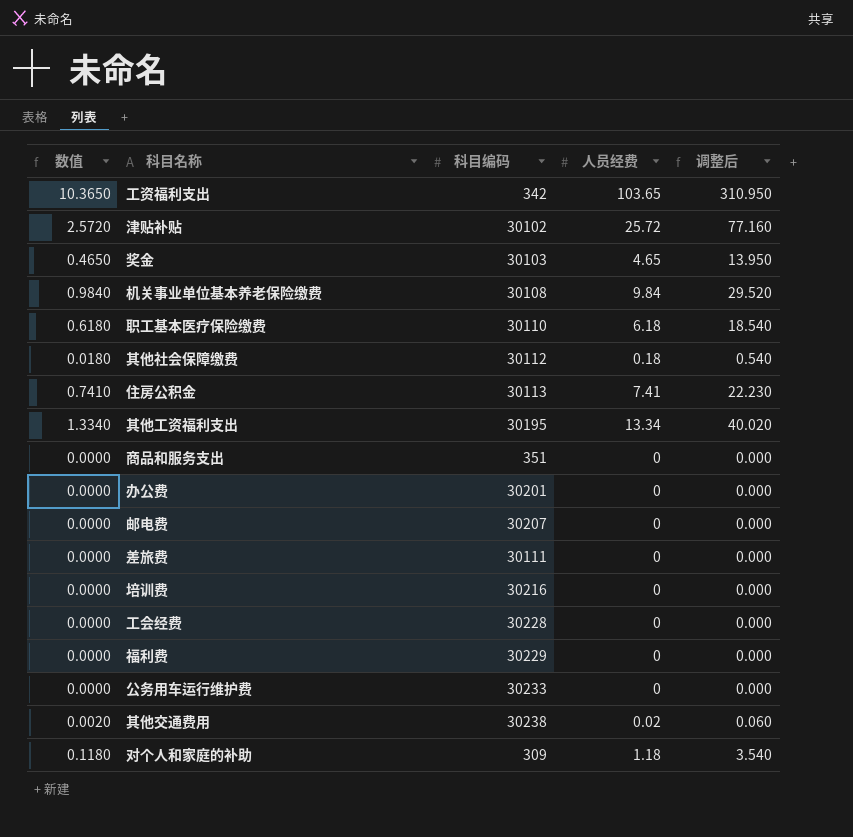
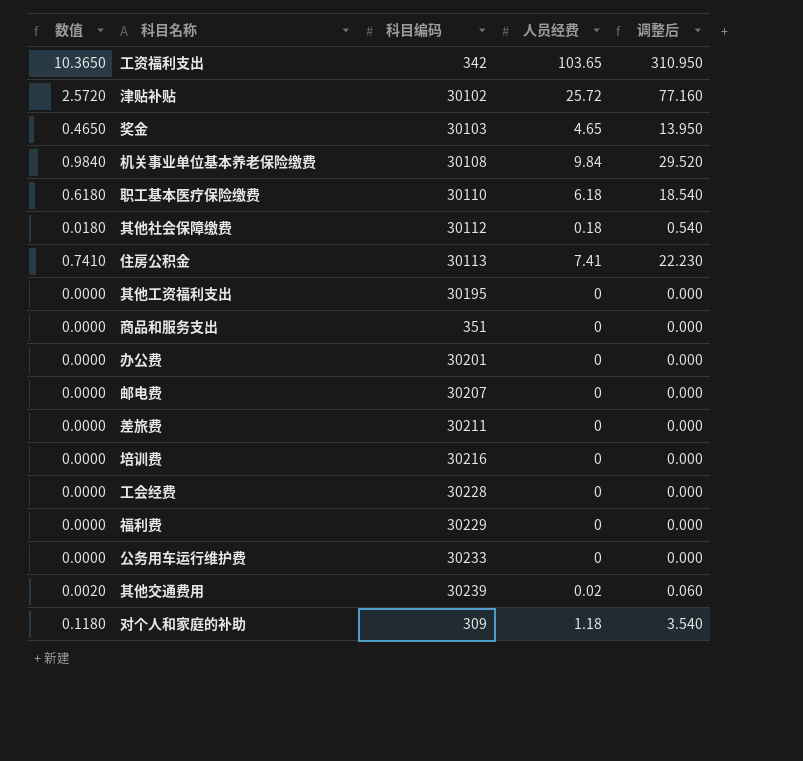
其他工资福利支出 | 数值: 1.3340 -> 0.0000
其他工资福利支出 | 人员经费: 13.34 -> 0
其他工资福利支出 | 调整后: 40.020 -> 0.000
差旅费 | 科目编码: 30111 -> 30211
其他交通费用 | 科目编码: 30238 -> 30239

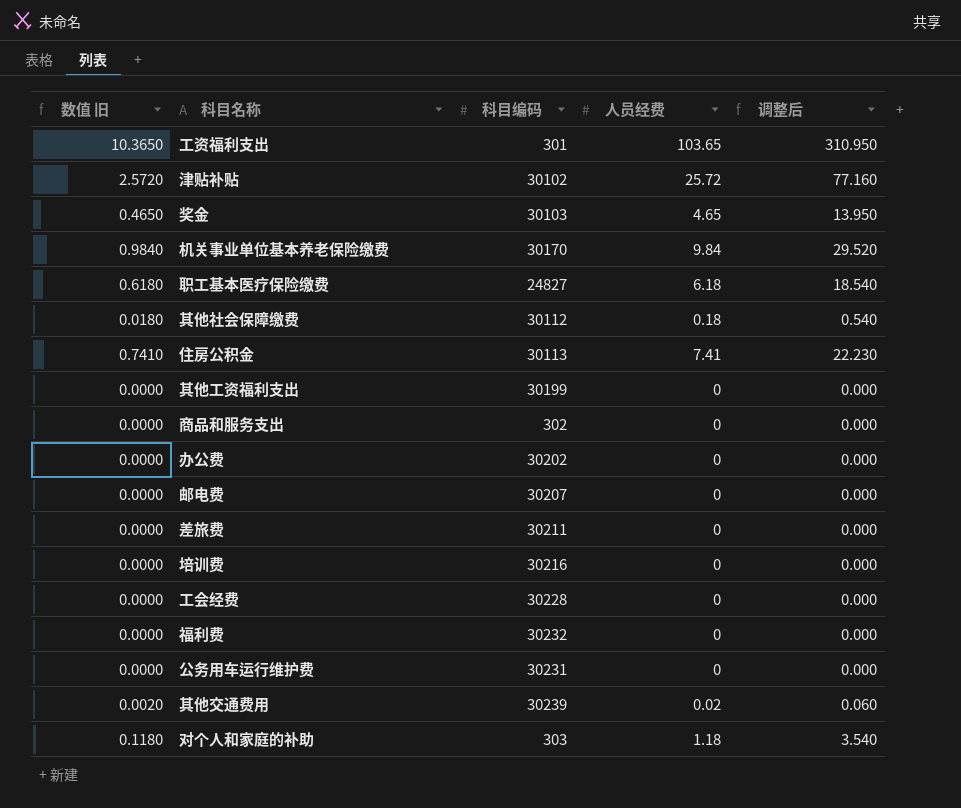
column name: 数值 -> 数值 旧
工资福利支出 | 科目编码: 342 -> 301
机关事业单位基本养老保险缴费 | 科目编码: 30108 -> 30170
职工基本医疗保险缴费 | 科目编码: 30110 -> 24827
其他工资福利支出 | 科目编码: 30195 -> 30199
商品和服务支出 | 科目编码: 351 -> 302
办公费 | 科目编码: 30201 -> 30202
福利费 | 科目编码: 30229 -> 30232
公务用车运行维护费 | 科目编码: 30233 -> 30231
对个人和家庭的补助 | 科目编码: 309 -> 303

